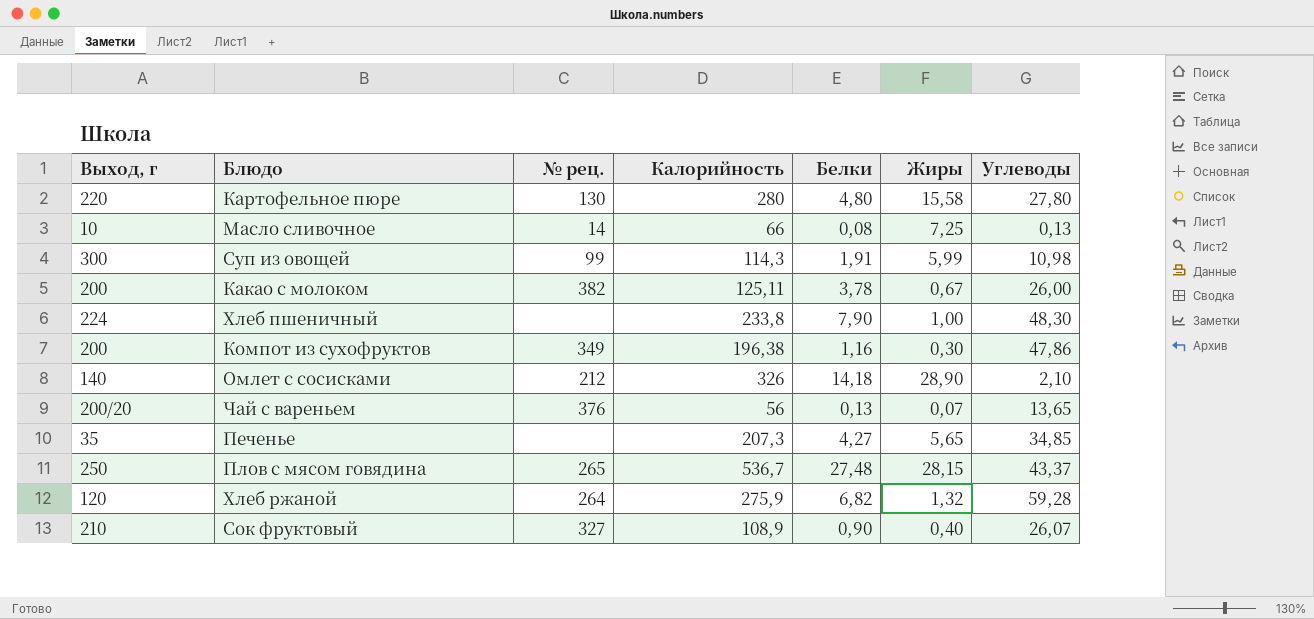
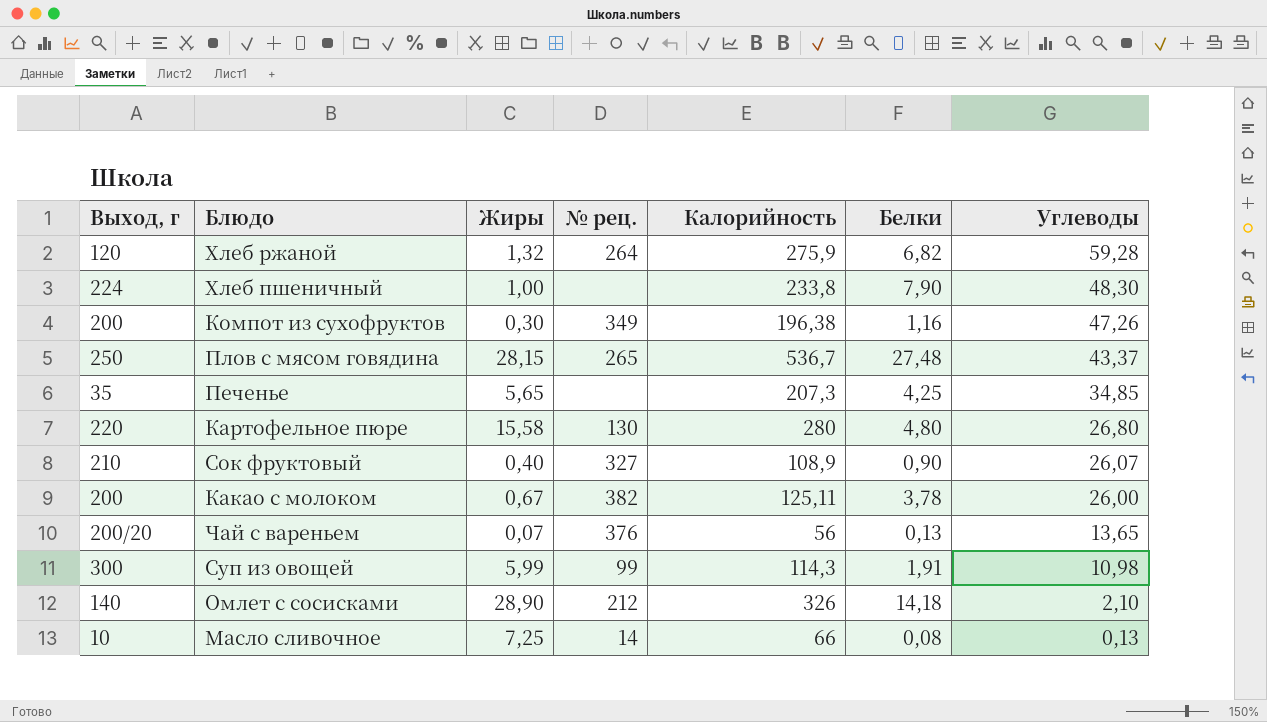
row order: none -> Углеводы descending
column Жиры | position: 6 -> 3
Компот из сухофруктов | Углеводы: 47,86 -> 47,26
Печенье | Белки: 4,27 -> 4,25
Картофельное пюре | Углеводы: 27,80 -> 26,80

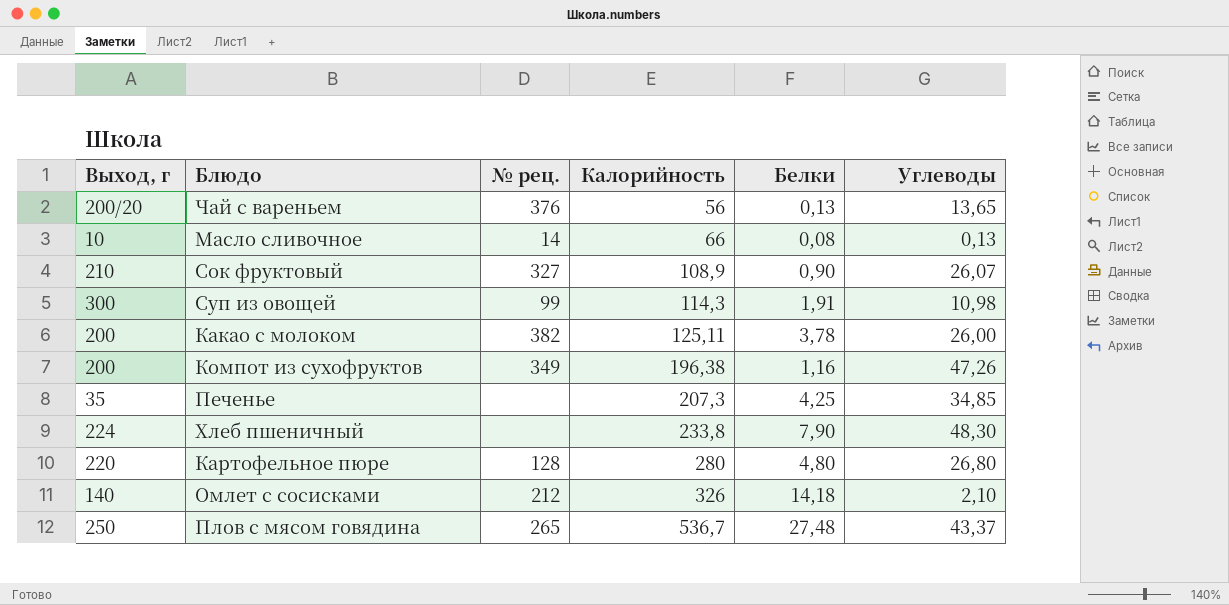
row order: Углеводы descending -> Калорийность ascending
column Жиры | position: 3 -> none
row Хлеб ржаной: 120 | 1,32 | 264 | 275,9 | 6,82 | 59,28 -> none
Картофельное пюре | № рец.: 130 -> 128

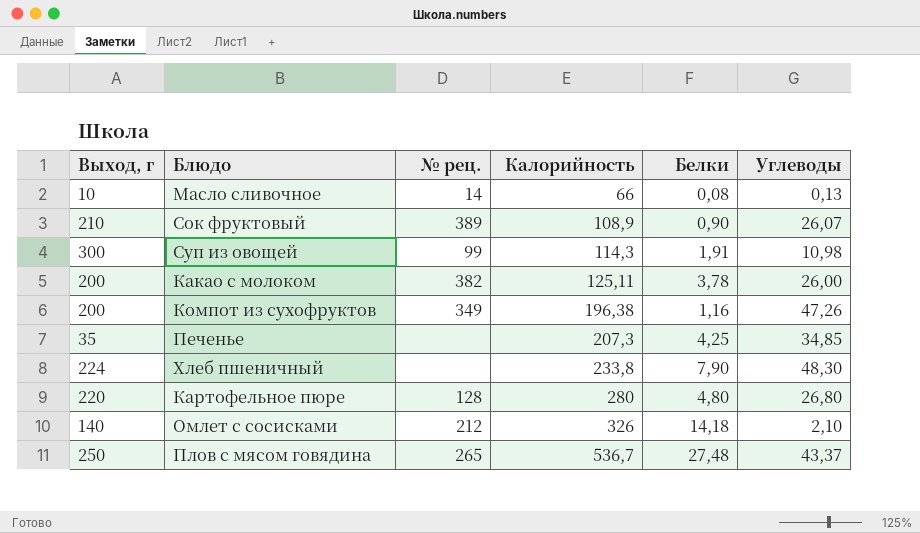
row Чай с вареньем: 200/20 | 376 | 56 | 0,13 | 13,65 -> none
Сок фруктовый | № рец.: 327 -> 389

